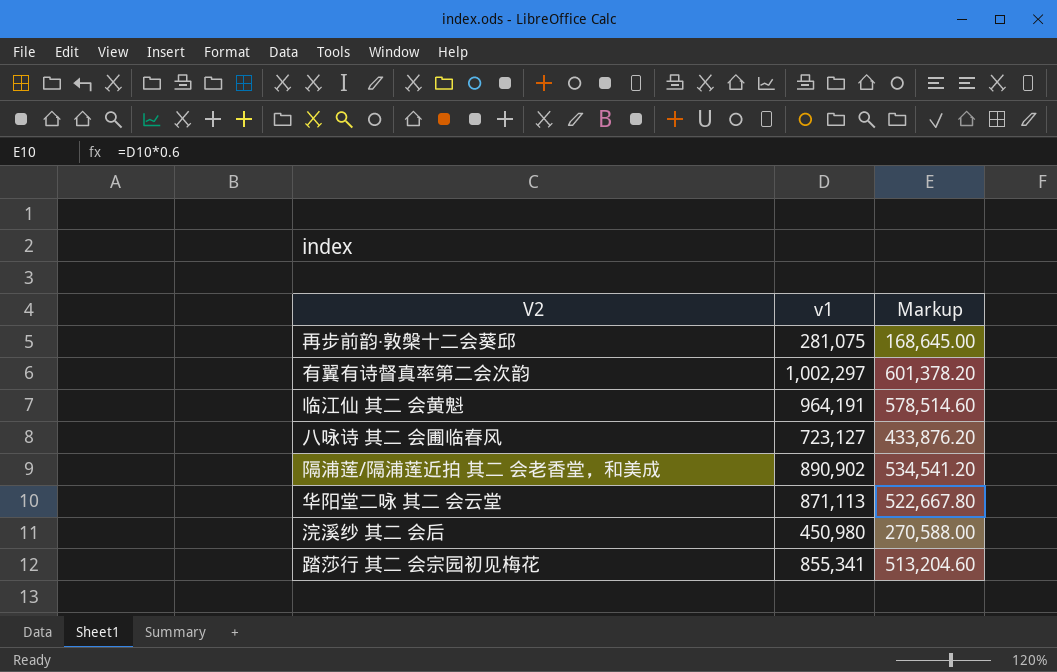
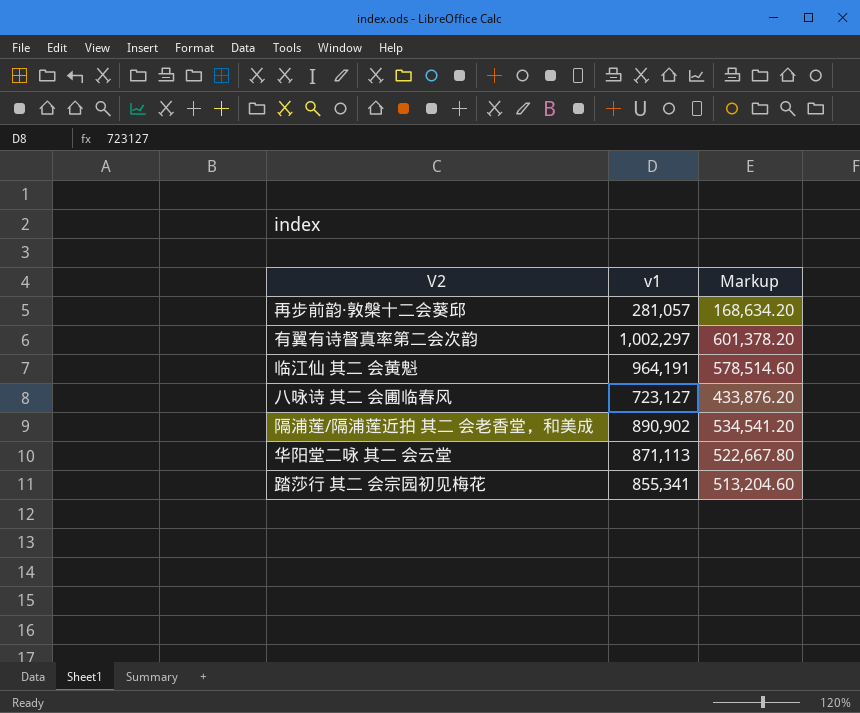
row 浣溪纱 其二 会后: 450,980 | 270,588.00 -> none
再步前韵·敦槃十二会葵邱 | v1: 281,075 -> 281,057
再步前韵·敦槃十二会葵邱 | Markup: 168,645.00 -> 168,634.20

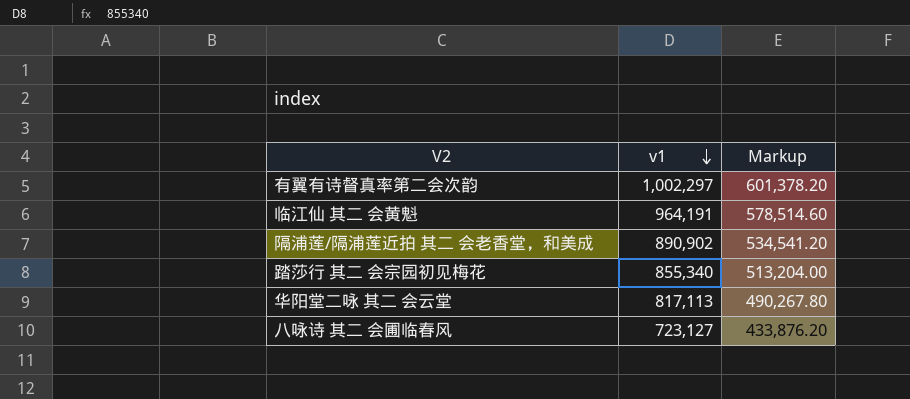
row order: none -> v1 descending
row 再步前韵·敦槃十二会葵邱: 281,057 | 168,634.20 -> none
踏莎行 其二 会宗园初见梅花 | v1: 855,341 -> 855,340
踏莎行 其二 会宗园初见梅花 | Markup: 513,204.60 -> 513,204.00
华阳堂二咏 其二 会云堂 | v1: 871,113 -> 817,113
华阳堂二咏 其二 会云堂 | Markup: 522,667.80 -> 490,267.80

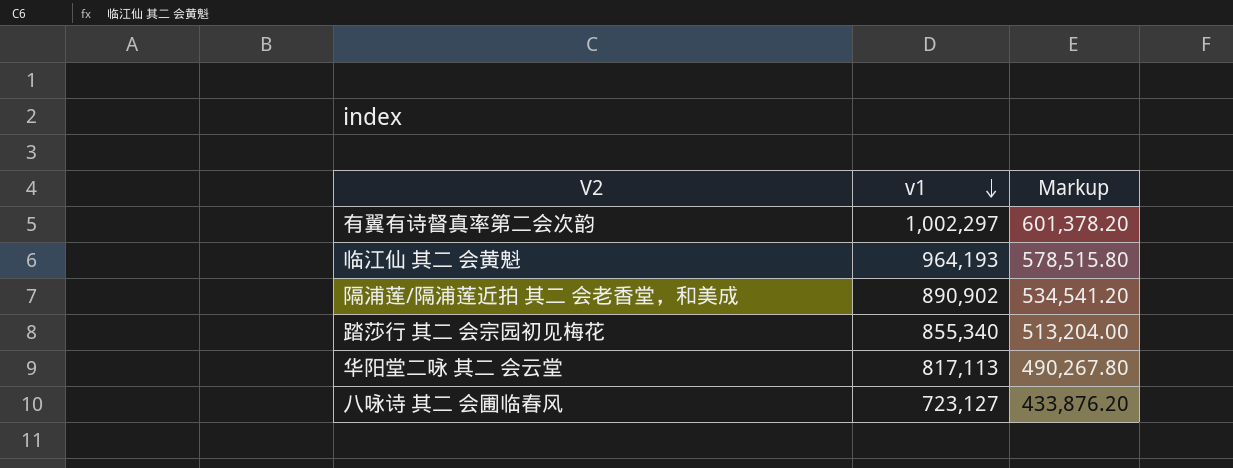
临江仙 其二 会黄魁 | v1: 964,191 -> 964,193
临江仙 其二 会黄魁 | Markup: 578,514.60 -> 578,515.80

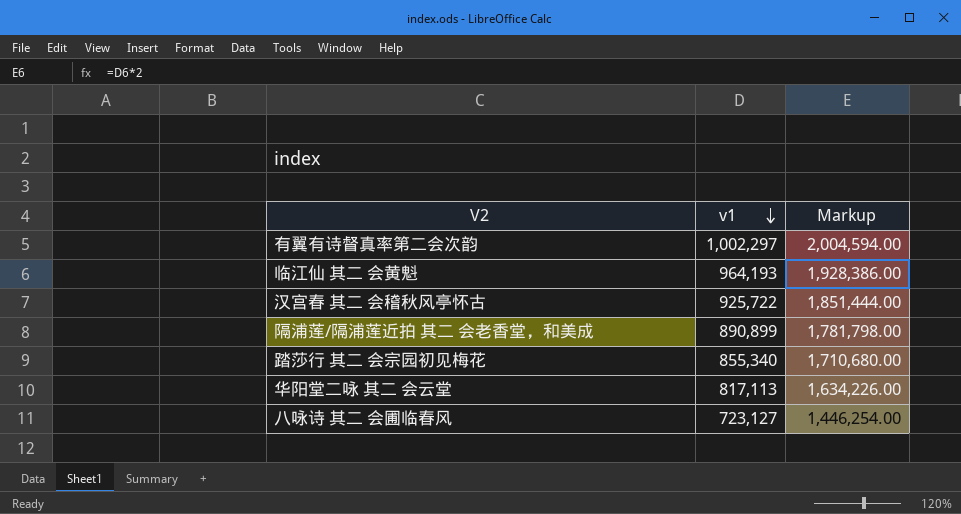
column Markup | formula: [v1] * 0.6 -> [v1] * 2
row 汉宫春 其二 会稽秋风亭怀古: none -> 925,722 | 1,851,444.00
隔浦莲/隔浦莲近拍 其二 会老香堂，和美成 | v1: 890,902 -> 890,899

